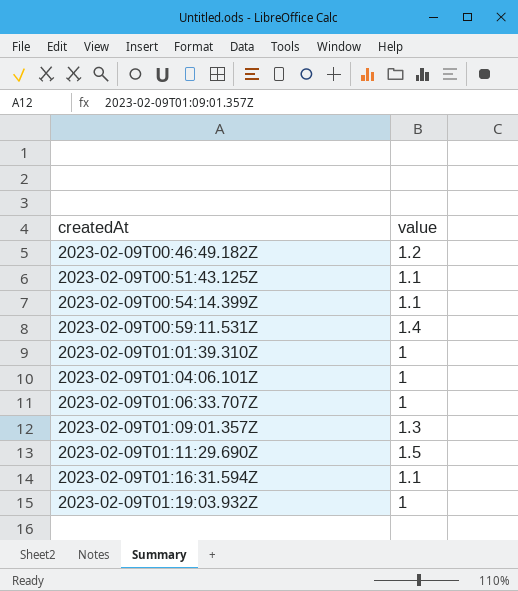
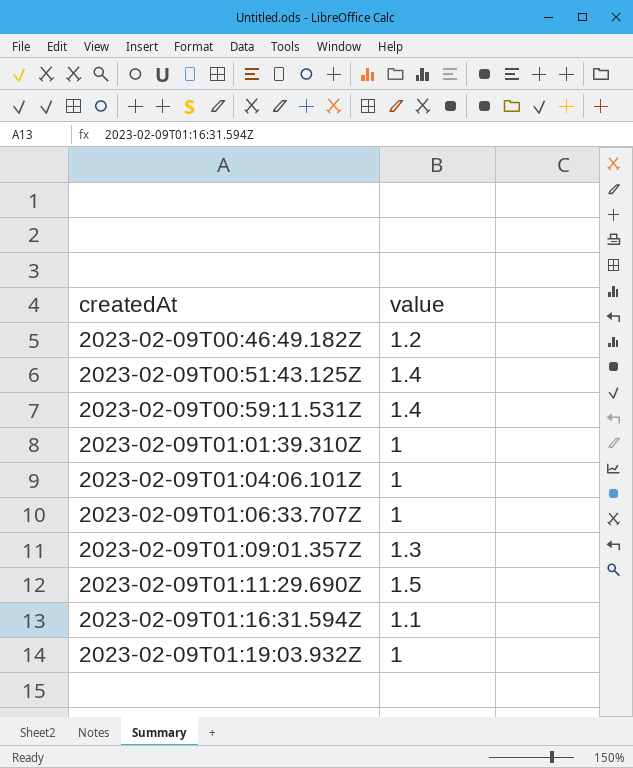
row 2023-02-09T00:54:14.399Z: 1.1 -> none
2023-02-09T00:51:43.125Z | value: 1.1 -> 1.4

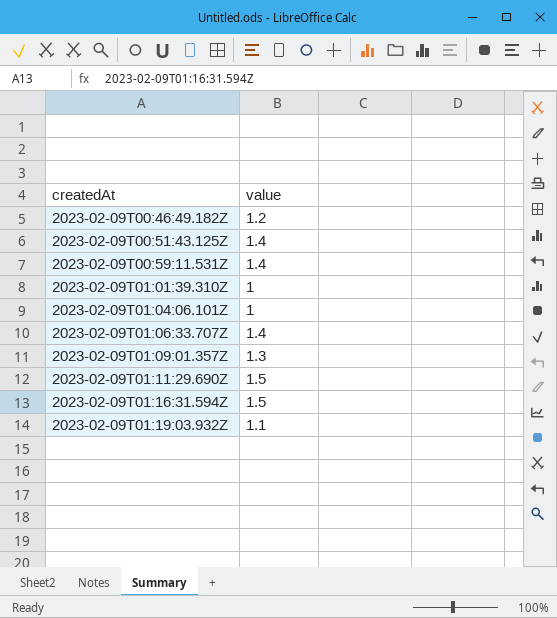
2023-02-09T01:06:33.707Z | value: 1 -> 1.4
2023-02-09T01:16:31.594Z | value: 1.1 -> 1.5
2023-02-09T01:19:03.932Z | value: 1 -> 1.1

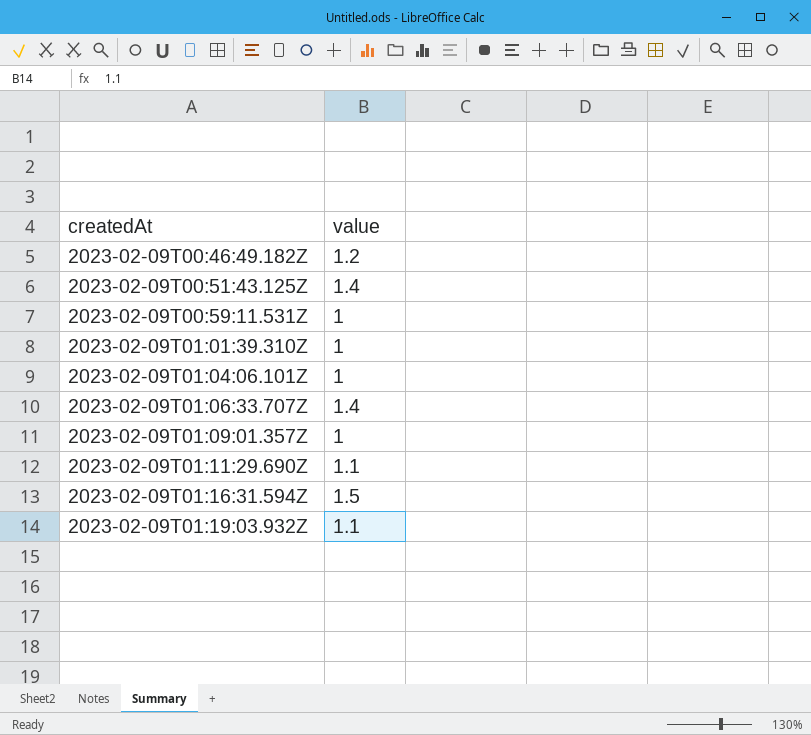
2023-02-09T00:59:11.531Z | value: 1.4 -> 1
2023-02-09T01:09:01.357Z | value: 1.3 -> 1
2023-02-09T01:11:29.690Z | value: 1.5 -> 1.1

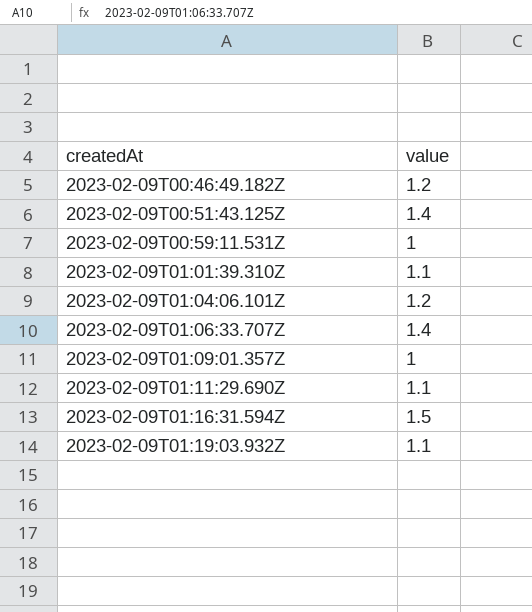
2023-02-09T01:01:39.310Z | value: 1 -> 1.1
2023-02-09T01:04:06.101Z | value: 1 -> 1.2

